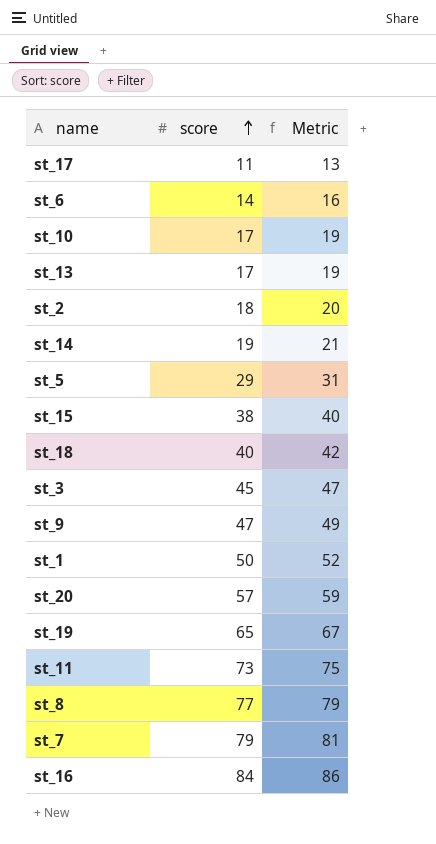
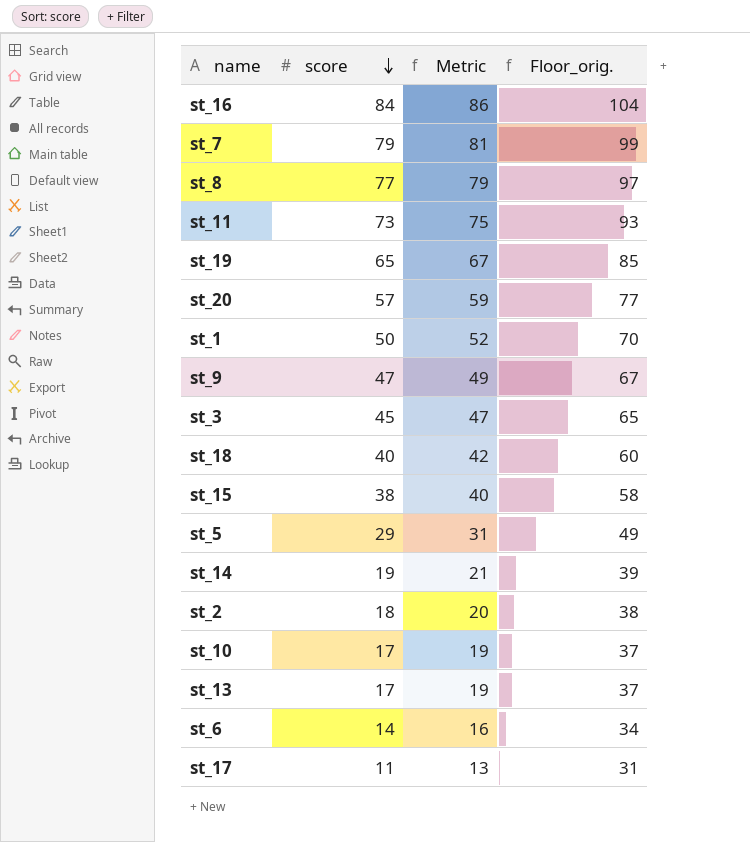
row order: score ascending -> score descending
column Floor_orig. | formula: none -> [score] + 20

